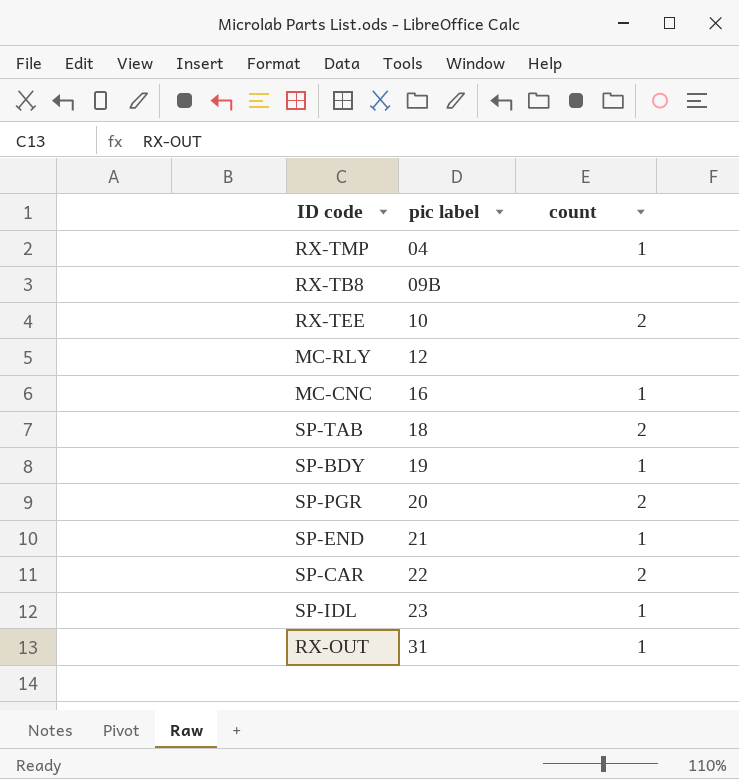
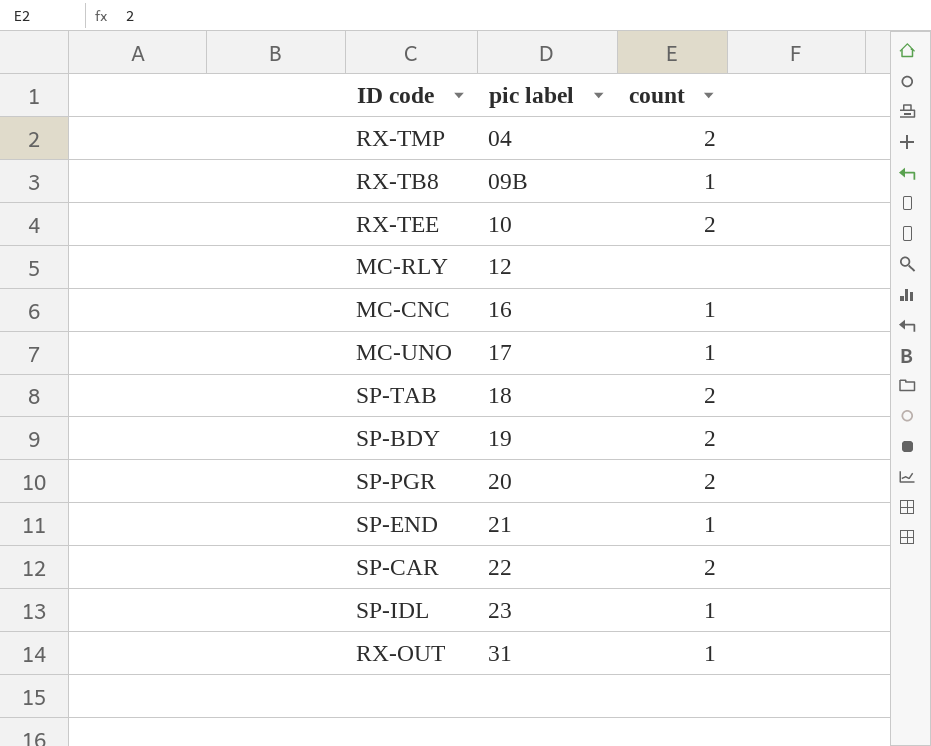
RX-TMP | count: 1 -> 2
RX-TB8 | count: none -> 1
row MC-UNO: none -> 17 | 1
SP-BDY | count: 1 -> 2

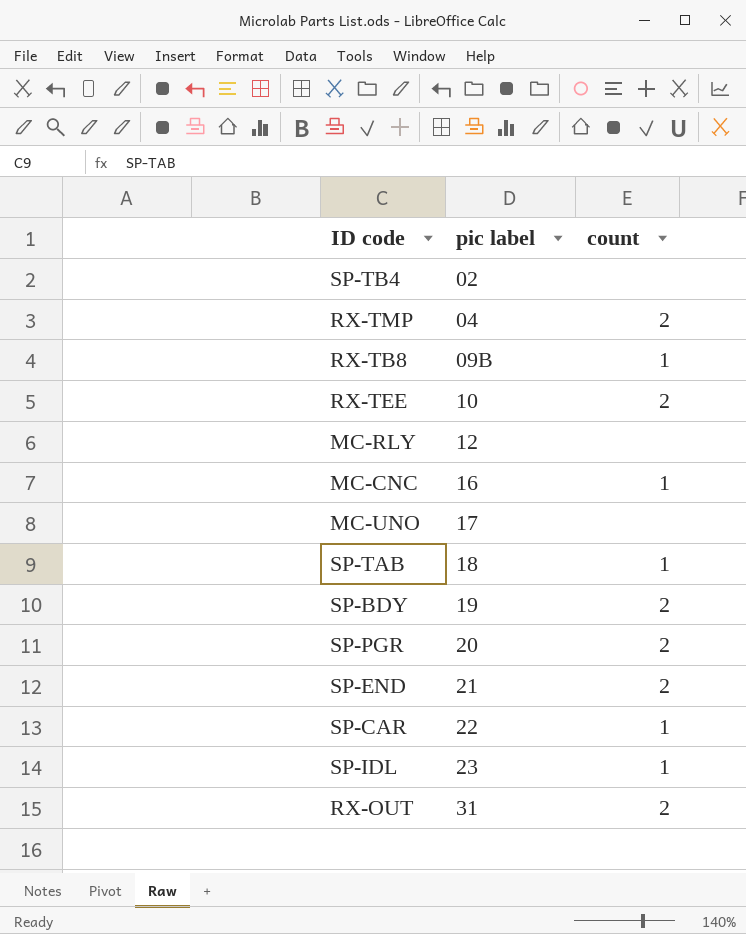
row SP-TB4: none -> 02 | none
MC-UNO | count: 1 -> none
SP-TAB | count: 2 -> 1
SP-END | count: 1 -> 2
SP-CAR | count: 2 -> 1
RX-OUT | count: 1 -> 2

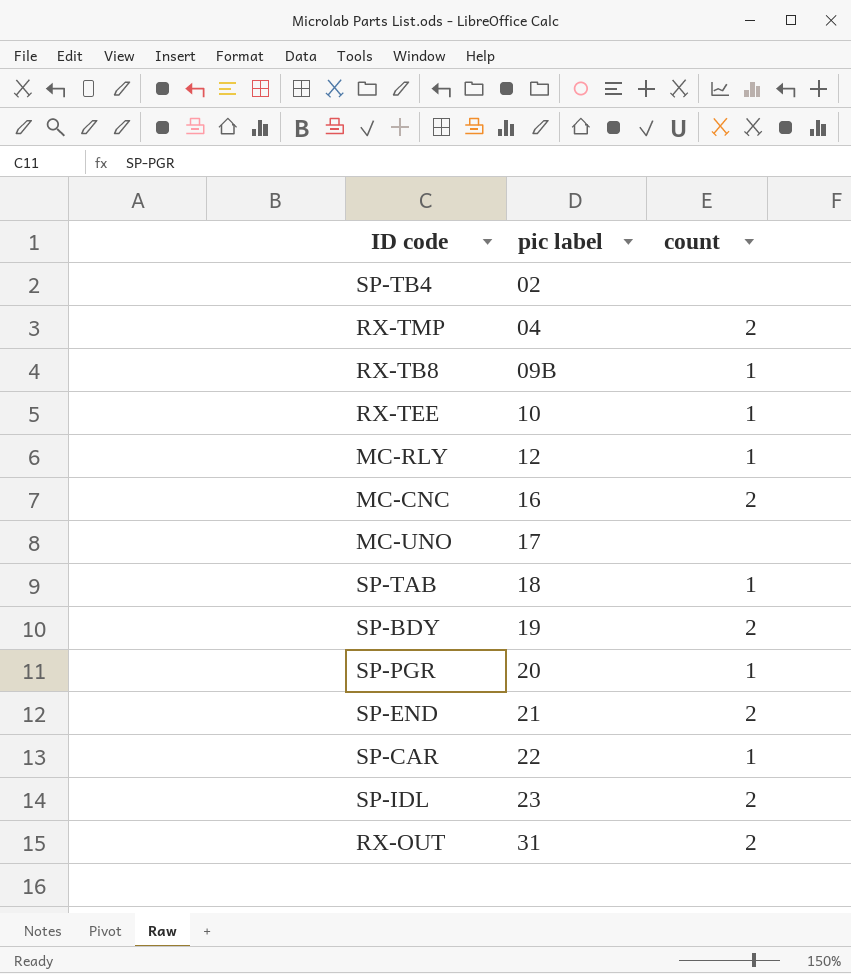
RX-TEE | count: 2 -> 1
MC-RLY | count: none -> 1
MC-CNC | count: 1 -> 2
SP-PGR | count: 2 -> 1
SP-IDL | count: 1 -> 2

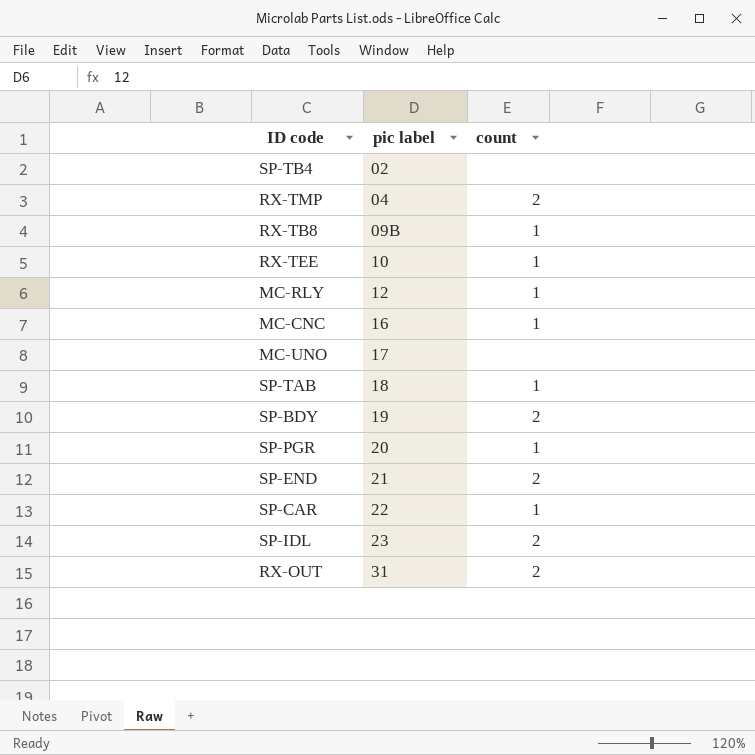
MC-CNC | count: 2 -> 1

